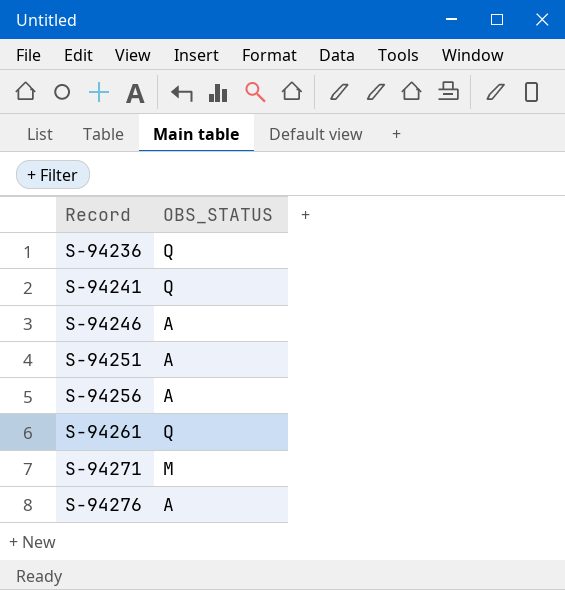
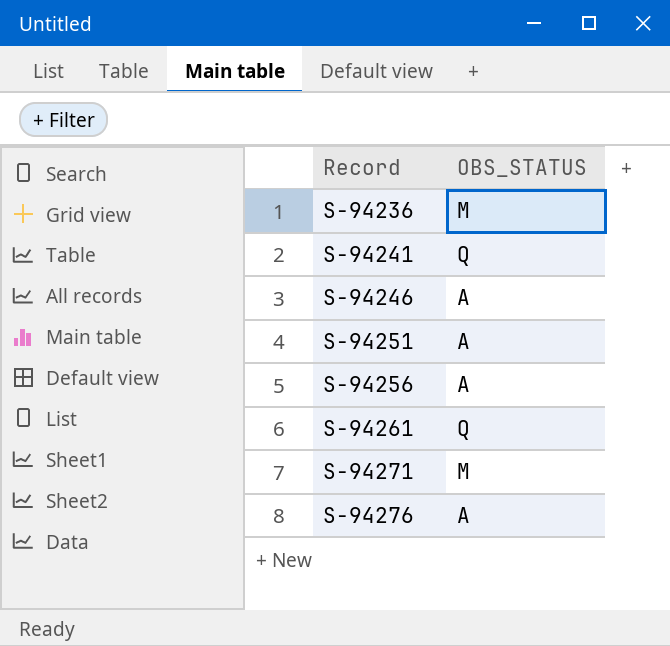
S-94236 | OBS_STATUS: Q -> M

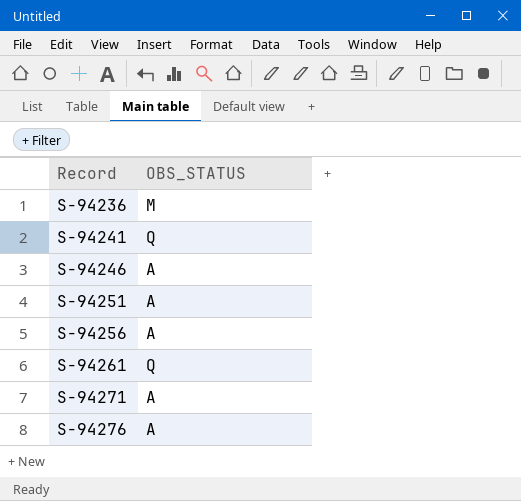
S-94271 | OBS_STATUS: M -> A

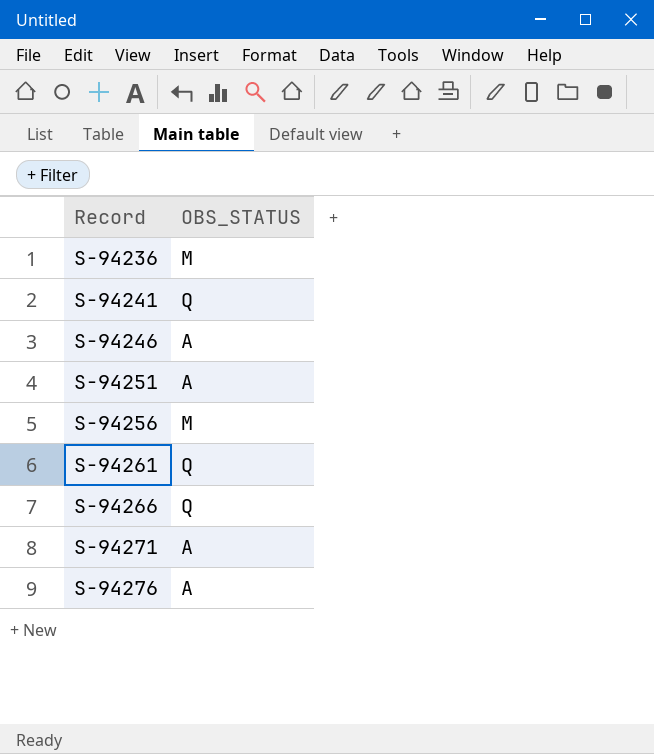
S-94256 | OBS_STATUS: A -> M
row S-94266: none -> Q

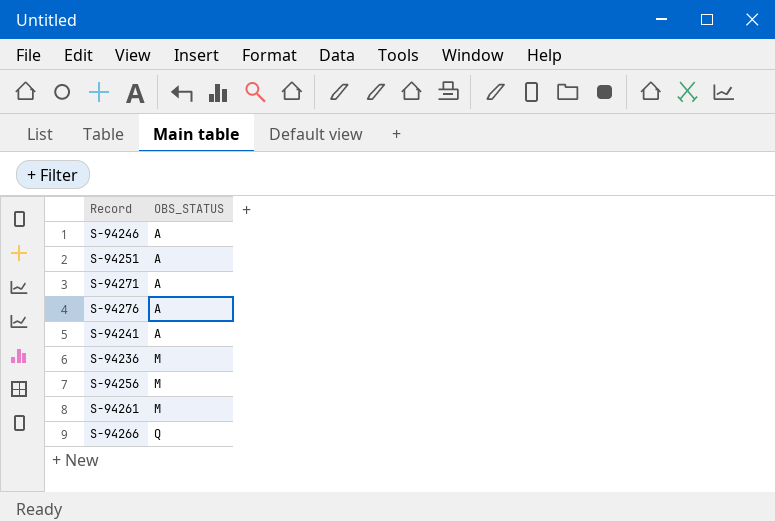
row order: Record ascending -> OBS_STATUS ascending
S-94241 | OBS_STATUS: Q -> A
S-94261 | OBS_STATUS: Q -> M

